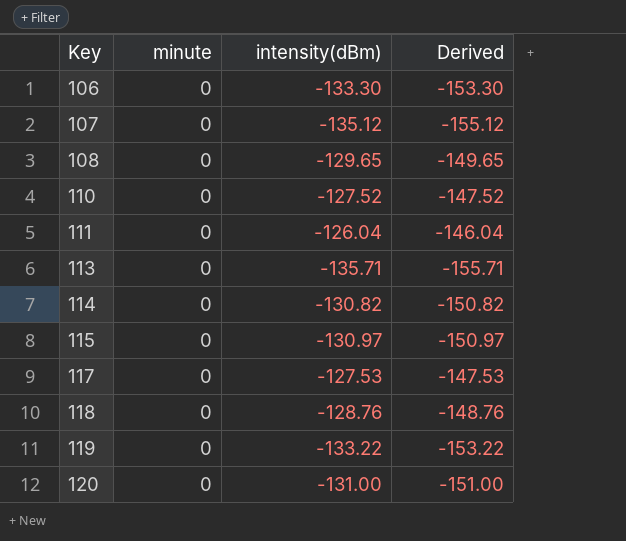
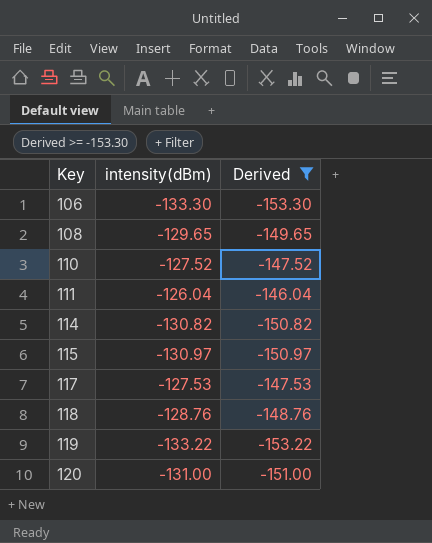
filter: none -> Derived >= -153.30
column minute | position: 2 -> none

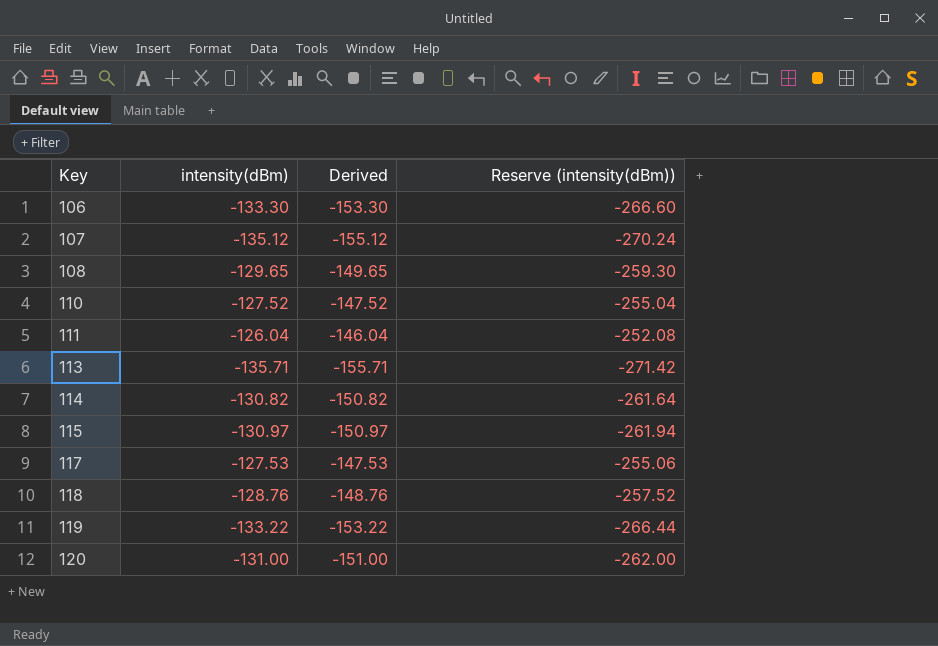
filter: Derived >= -153.30 -> none
column Reserve (intensity(dBm)) | formula: none -> [intensity(dBm)] * 2

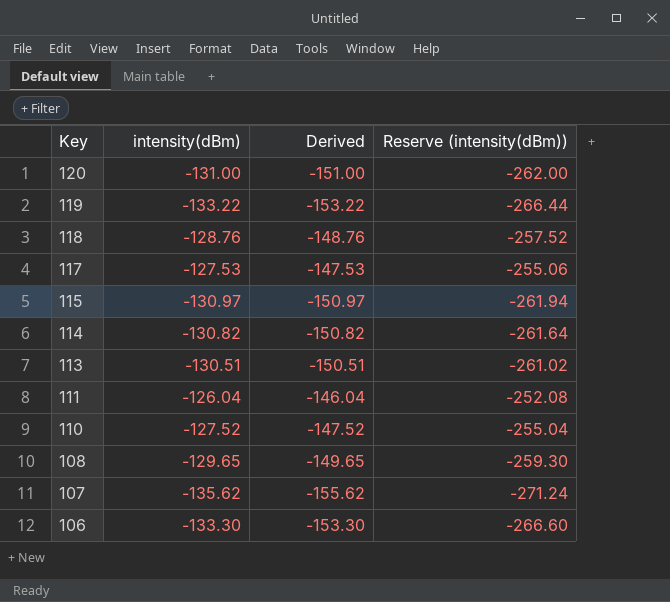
row order: Key ascending -> Key descending
113 | intensity(dBm): -135.71 -> -130.51
113 | Derived: -155.71 -> -150.51
113 | Reserve (intensity(dBm)): -271.42 -> -261.02
107 | intensity(dBm): -135.12 -> -135.62
107 | Derived: -155.12 -> -155.62
107 | Reserve (intensity(dBm)): -270.24 -> -271.24

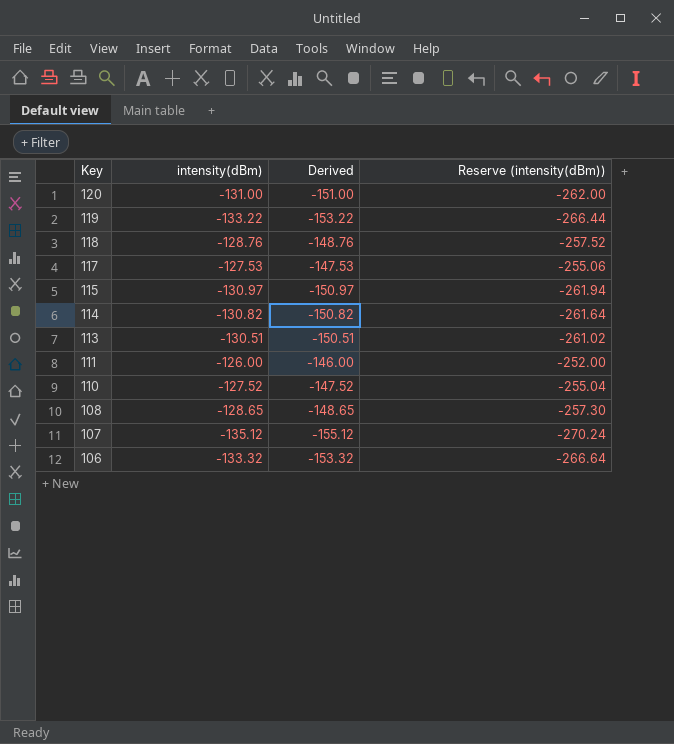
111 | intensity(dBm): -126.04 -> -126.00
111 | Derived: -146.04 -> -146.00
111 | Reserve (intensity(dBm)): -252.08 -> -252.00
108 | intensity(dBm): -129.65 -> -128.65
108 | Derived: -149.65 -> -148.65
108 | Reserve (intensity(dBm)): -259.30 -> -257.30
107 | intensity(dBm): -135.62 -> -135.12
107 | Derived: -155.62 -> -155.12
107 | Reserve (intensity(dBm)): -271.24 -> -270.24
106 | intensity(dBm): -133.30 -> -133.32
106 | Derived: -153.30 -> -153.32
106 | Reserve (intensity(dBm)): -266.60 -> -266.64

